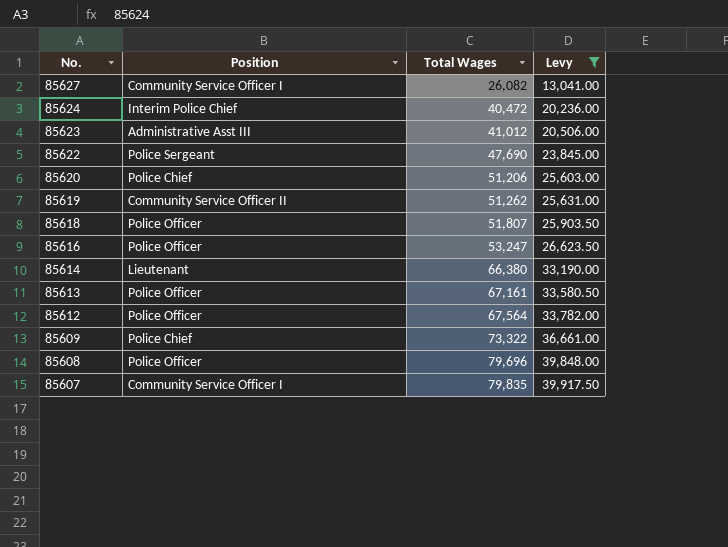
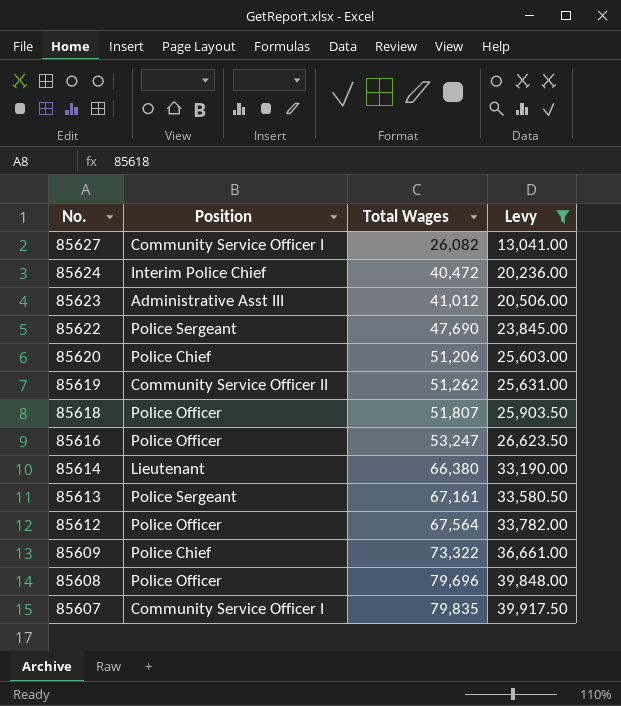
85613 | Position: Police Officer -> Police Sergeant

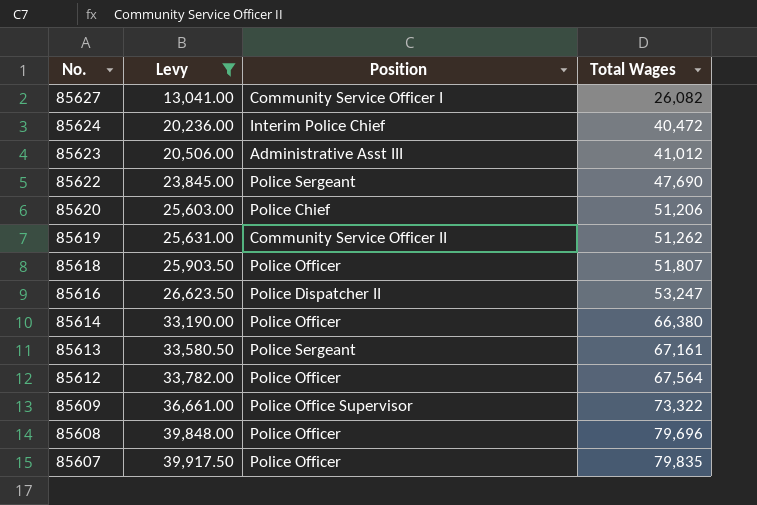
column Levy | position: 4 -> 2
85616 | Position: Police Officer -> Police Dispatcher II
85614 | Position: Lieutenant -> Police Officer
85609 | Position: Police Chief -> Police Office Supervisor
85607 | Position: Community Service Officer I -> Police Officer

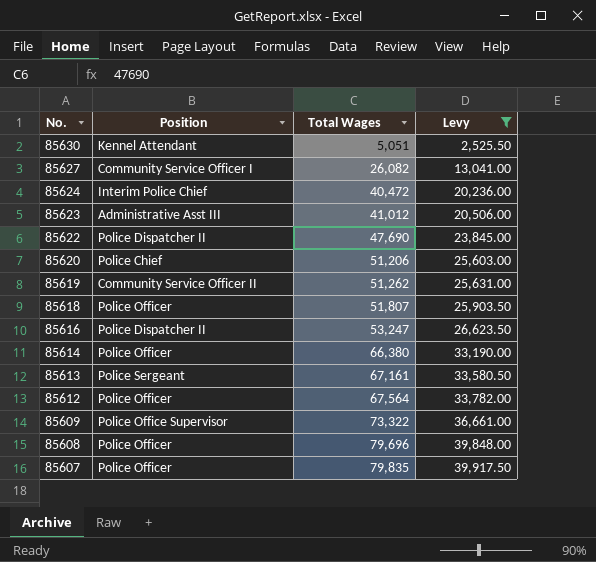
column Levy | position: 2 -> 4
row 85630: none -> Kennel Attendant | 5,051 | 2,525.50
85622 | Position: Police Sergeant -> Police Dispatcher II

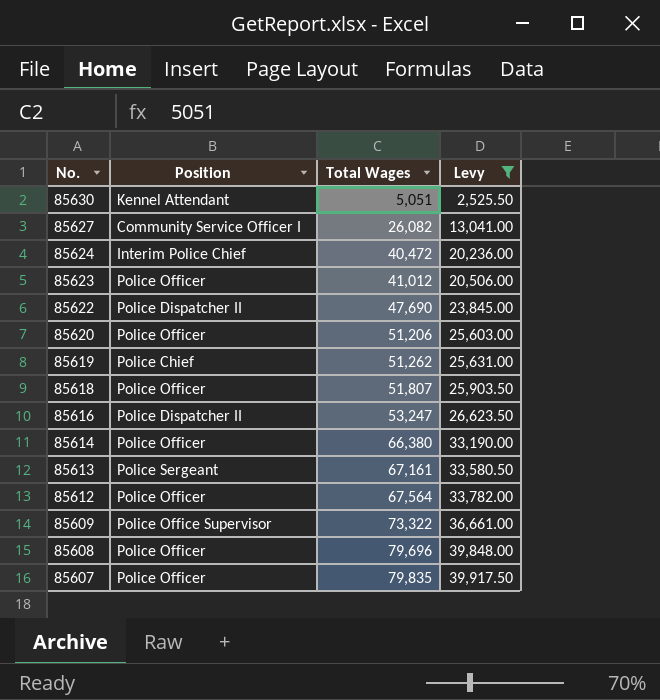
85623 | Position: Administrative Asst III -> Police Officer
85620 | Position: Police Chief -> Police Officer
85619 | Position: Community Service Officer II -> Police Chief

